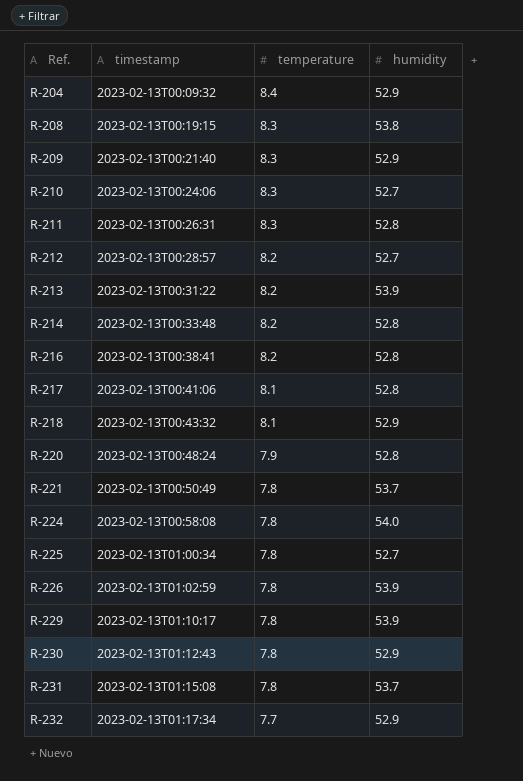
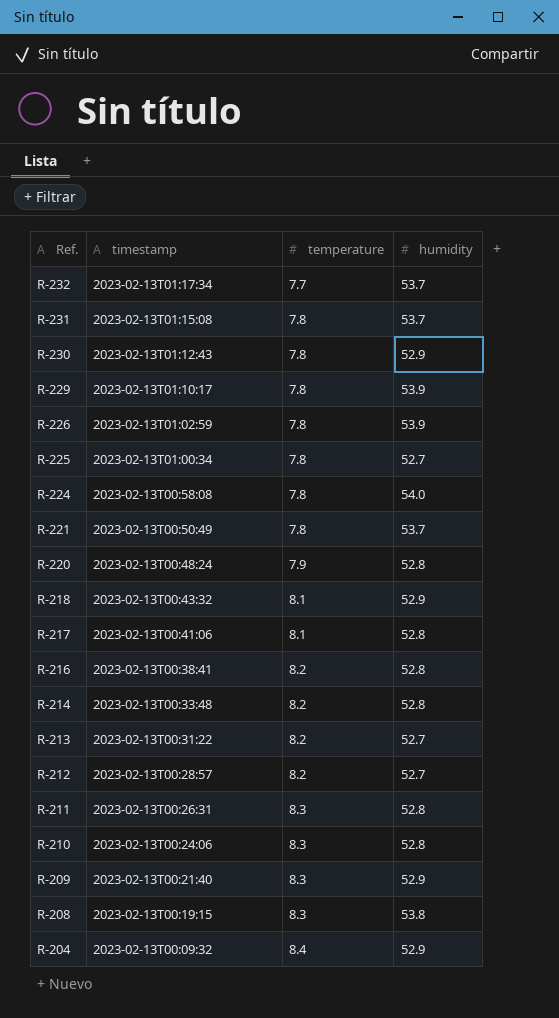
row order: Ref. ascending -> Ref. descending
R-232 | humidity: 52.9 -> 53.7
R-213 | humidity: 53.9 -> 52.7
R-210 | humidity: 52.7 -> 52.8

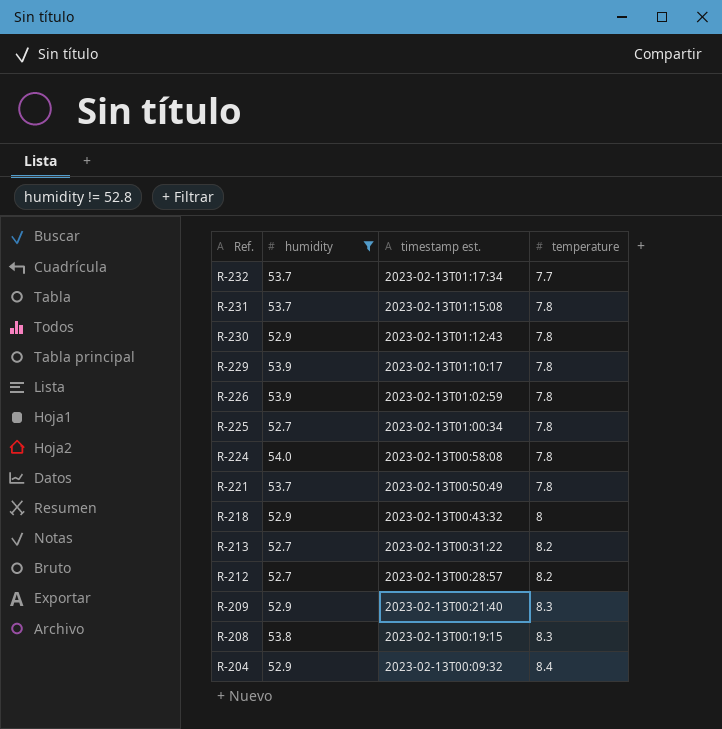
filter: none -> humidity != 52.8
column humidity | position: 4 -> 2
column name: timestamp -> timestamp est.
R-218 | temperature: 8.1 -> 8

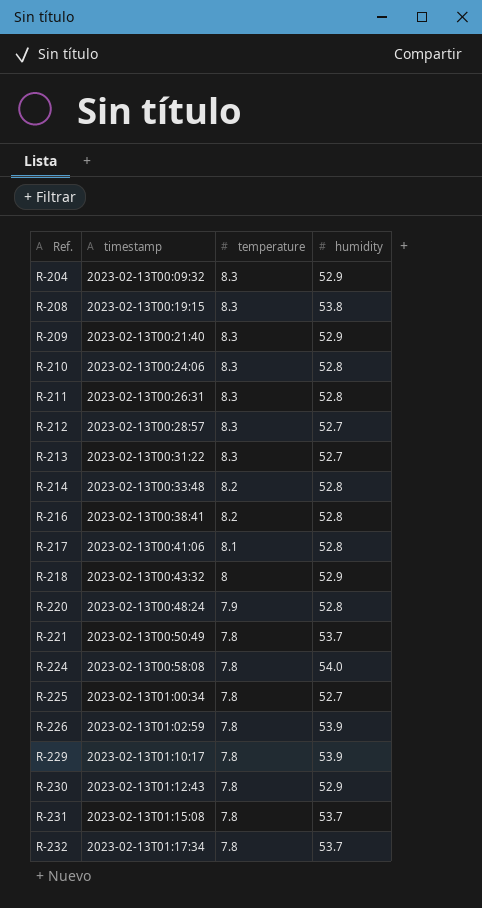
filter: humidity != 52.8 -> none
row order: Ref. descending -> Ref. ascending
column name: timestamp est. -> timestamp
column humidity | position: 2 -> 4
R-204 | temperature: 8.4 -> 8.3
R-212 | temperature: 8.2 -> 8.3
R-213 | temperature: 8.2 -> 8.3
R-232 | temperature: 7.7 -> 7.8

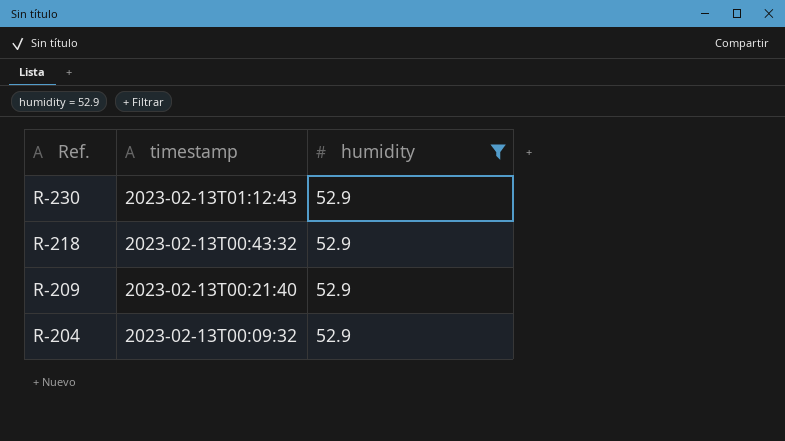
filter: none -> humidity = 52.9
row order: Ref. ascending -> Ref. descending
column temperature | position: 3 -> none

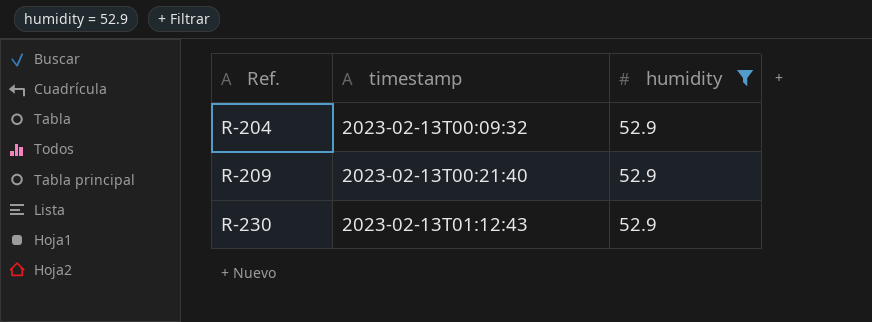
row order: Ref. descending -> Ref. ascending
row R-218: 2023-02-13T00:43:32 | 52.9 -> none

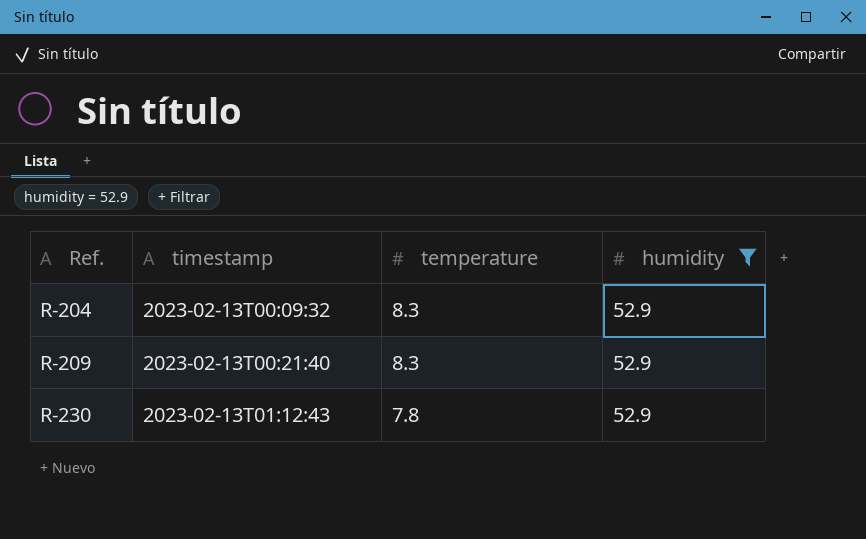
column temperature | position: none -> 3

